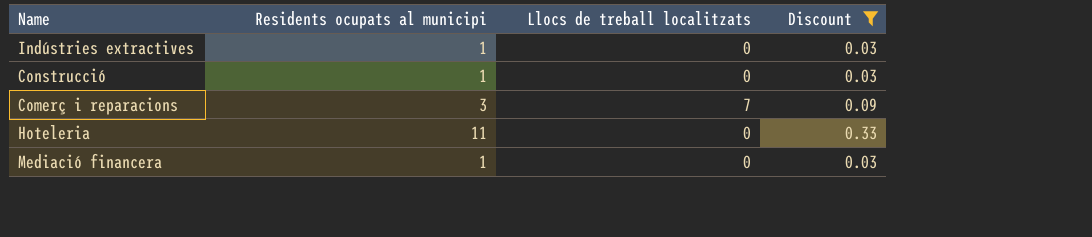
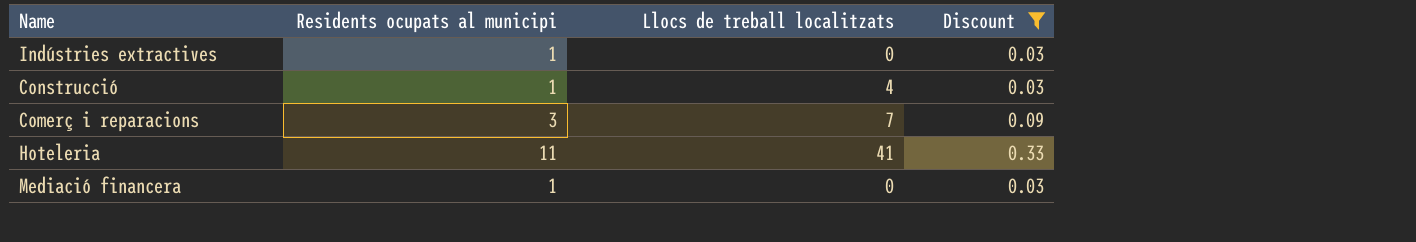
Construcció | Llocs de treball localitzats: 0 -> 4
Hoteleria | Llocs de treball localitzats: 0 -> 41

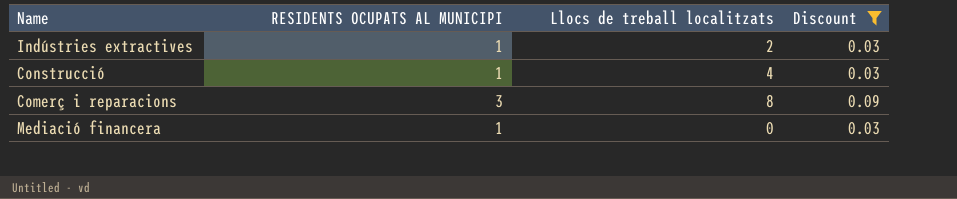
column name: Residents ocupats al municipi -> RESIDENTS OCUPATS AL MUNICIPI
row Hoteleria: 11 | 41 | 0.33 -> none
Indústries extractives | Llocs de treball localitzats: 0 -> 2
Comerç i reparacions | Llocs de treball localitzats: 7 -> 8

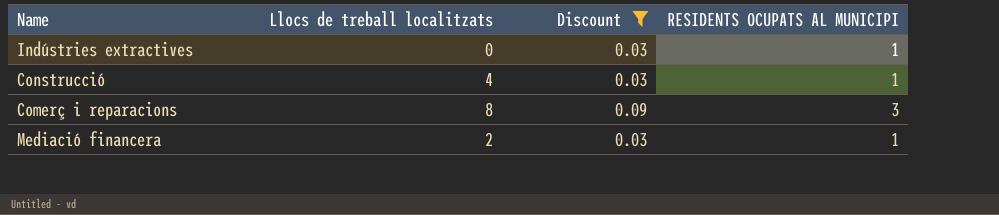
column RESIDENTS OCUPATS AL MUNICIPI | position: 2 -> 4
Indústries extractives | Llocs de treball localitzats: 2 -> 0
Mediació financera | Llocs de treball localitzats: 0 -> 2

